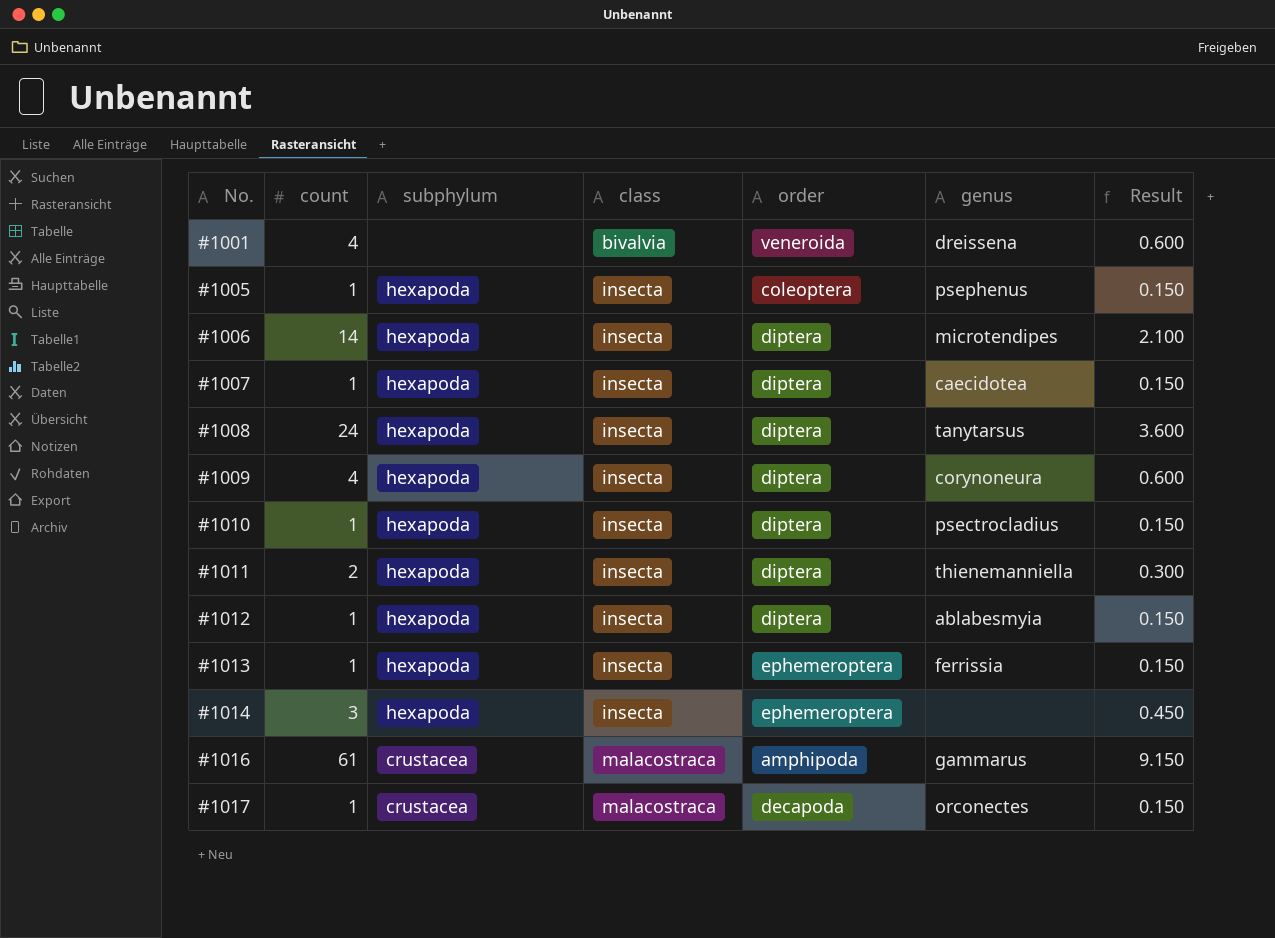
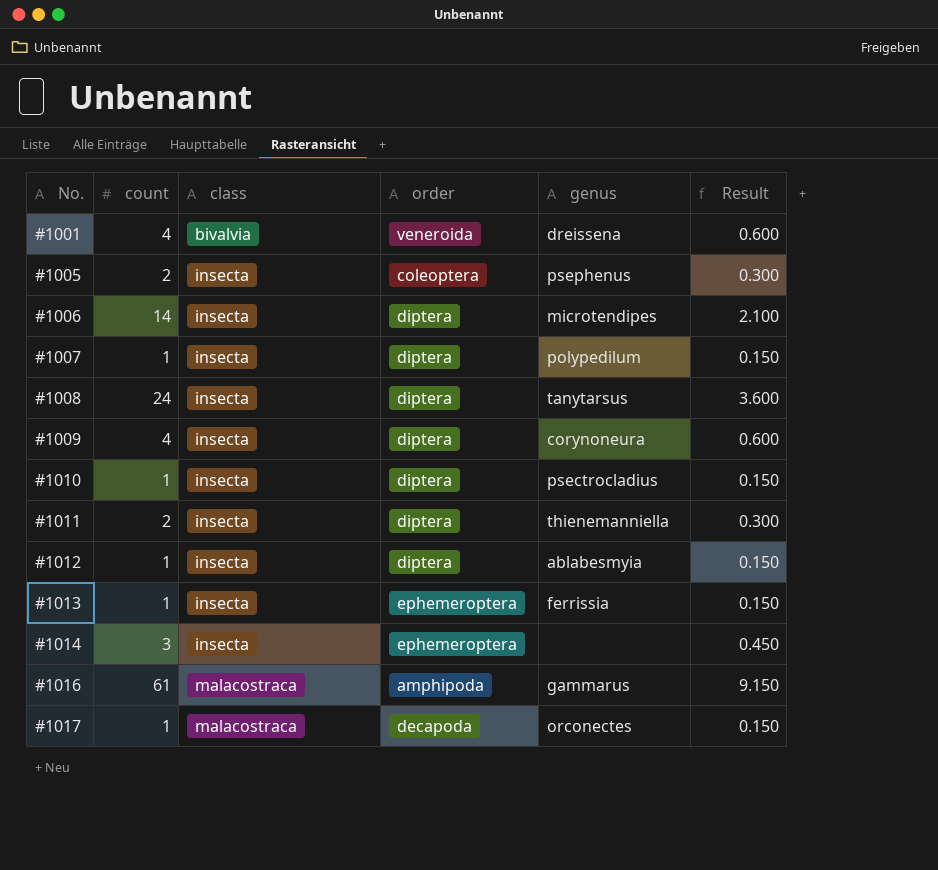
column subphylum | position: 3 -> none
#1005 | count: 1 -> 2
#1005 | Result: 0.150 -> 0.300
#1007 | genus: caecidotea -> polypedilum

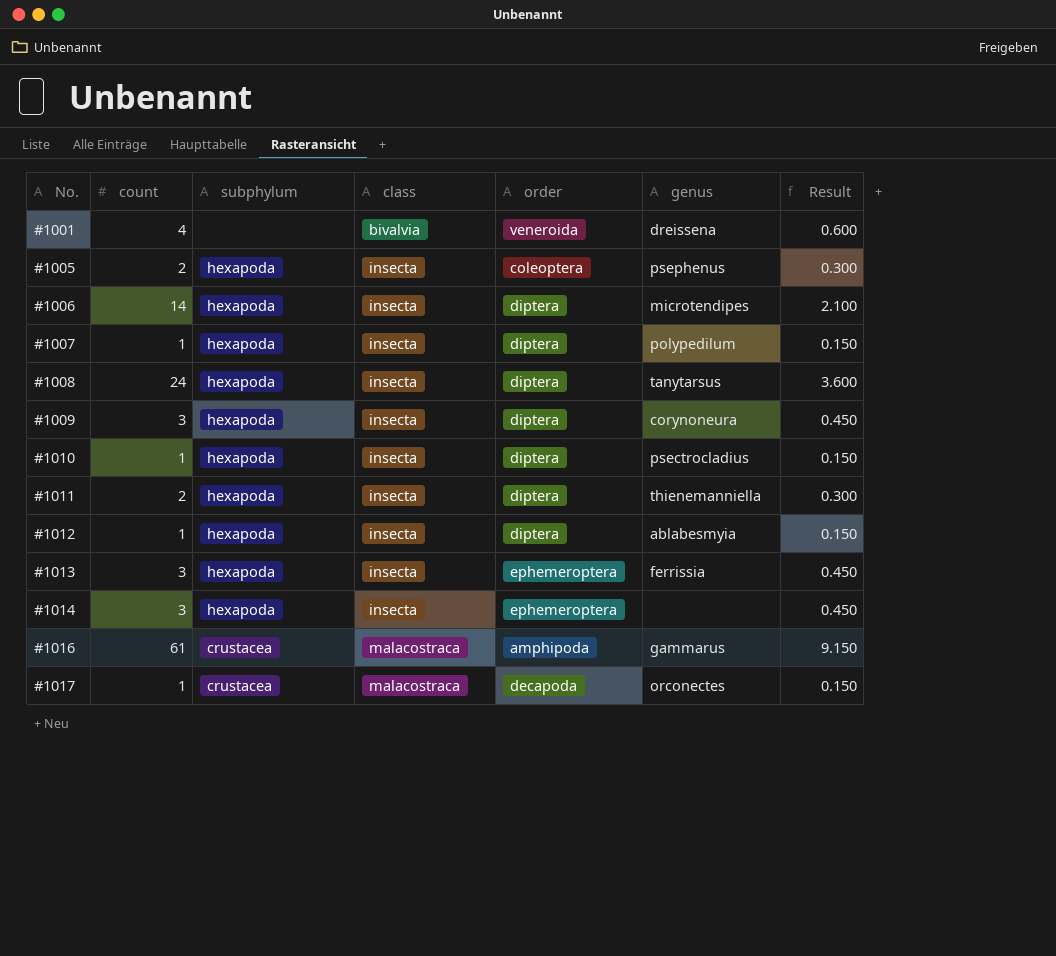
column subphylum | position: none -> 3
#1009 | count: 4 -> 3
#1009 | Result: 0.600 -> 0.450
#1013 | count: 1 -> 3
#1013 | Result: 0.150 -> 0.450

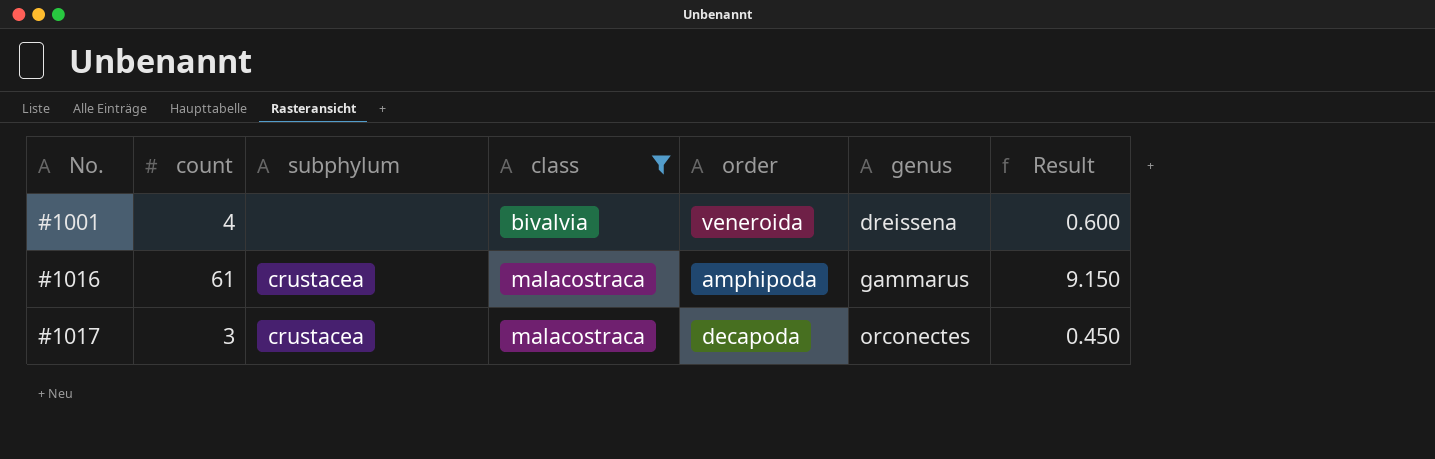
filter: none -> class != insecta
#1017 | count: 1 -> 3
#1017 | Result: 0.150 -> 0.450

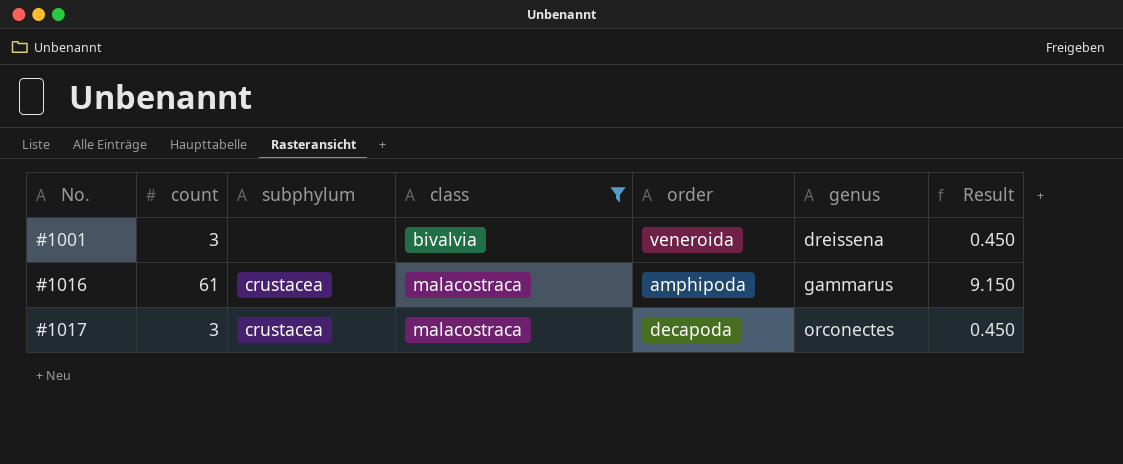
#1001 | count: 4 -> 3
#1001 | Result: 0.600 -> 0.450

